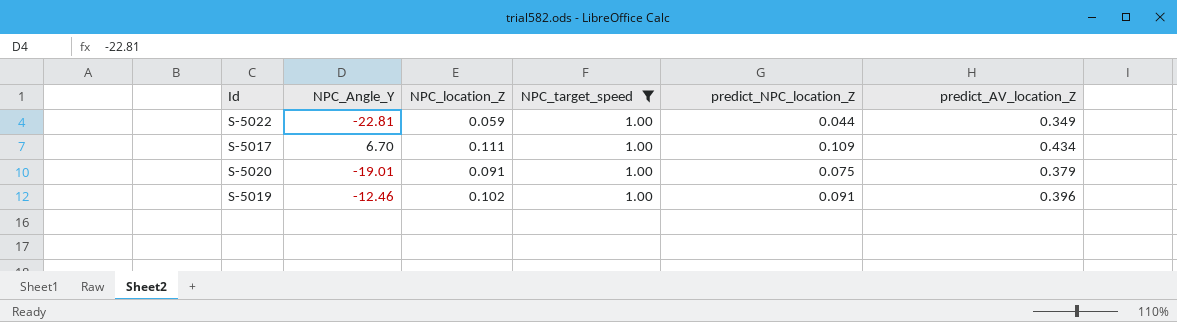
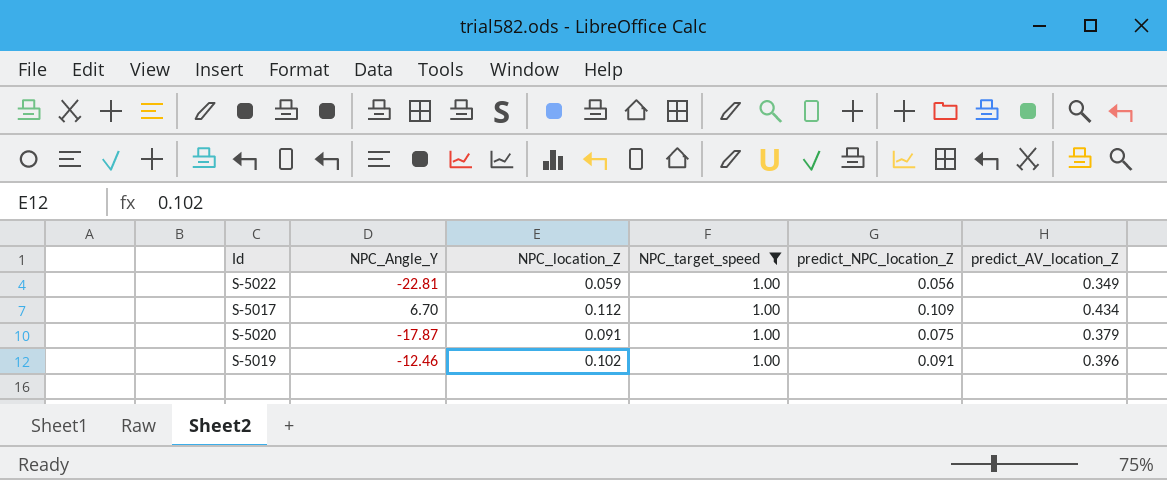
S-5022 | predict_NPC_location_Z: 0.044 -> 0.056
S-5017 | NPC_location_Z: 0.111 -> 0.112
S-5020 | NPC_Angle_Y: -19.01 -> -17.87

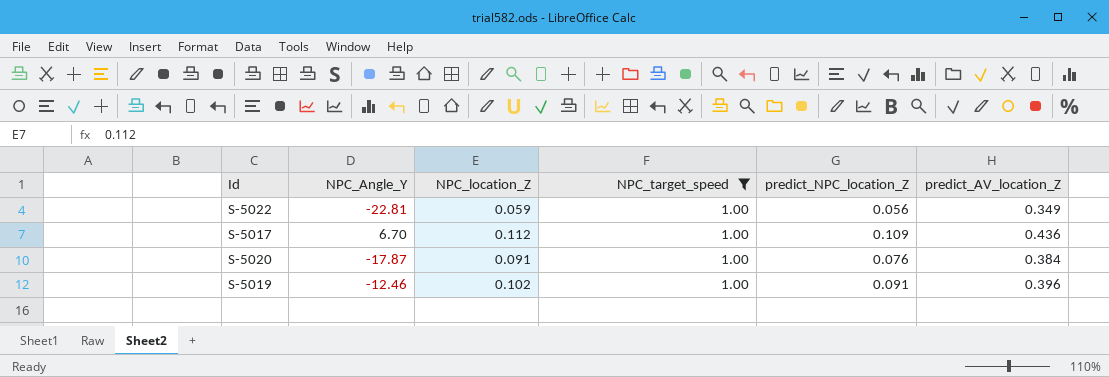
S-5017 | predict_AV_location_Z: 0.434 -> 0.436
S-5020 | predict_NPC_location_Z: 0.075 -> 0.076
S-5020 | predict_AV_location_Z: 0.379 -> 0.384

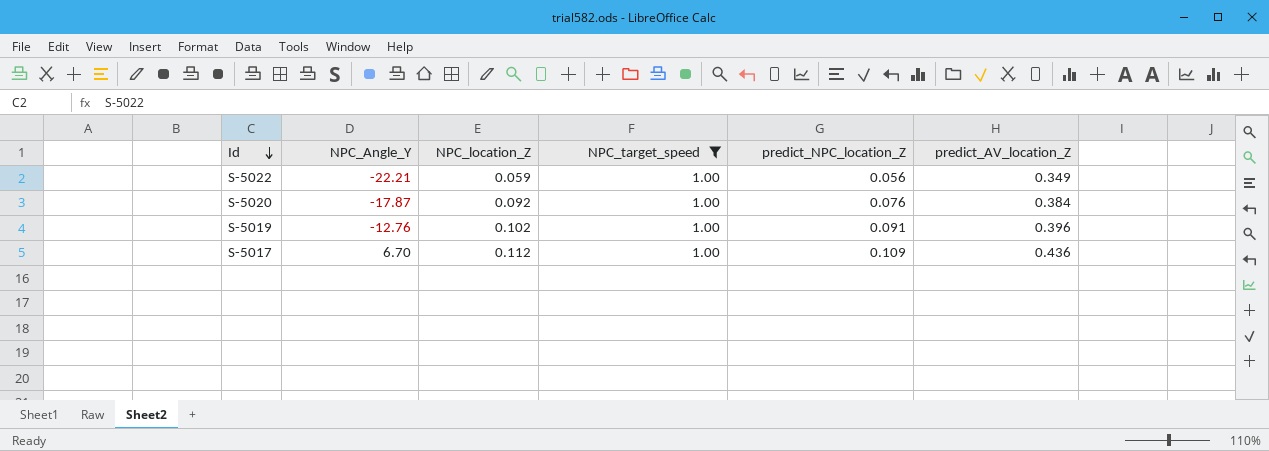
row order: none -> Id descending
S-5022 | NPC_Angle_Y: -22.81 -> -22.21
S-5020 | NPC_location_Z: 0.091 -> 0.092
S-5019 | NPC_Angle_Y: -12.46 -> -12.76

